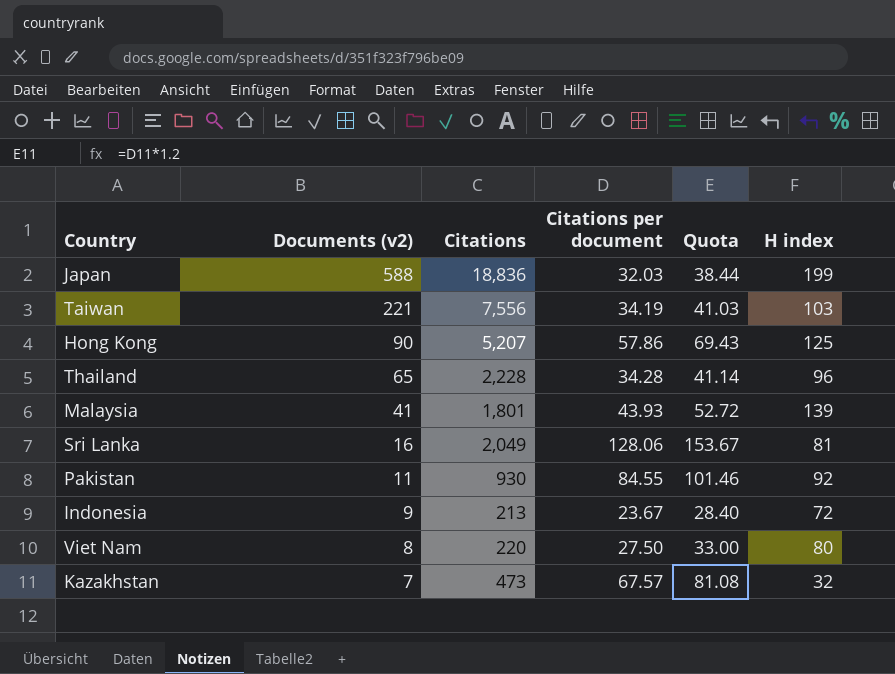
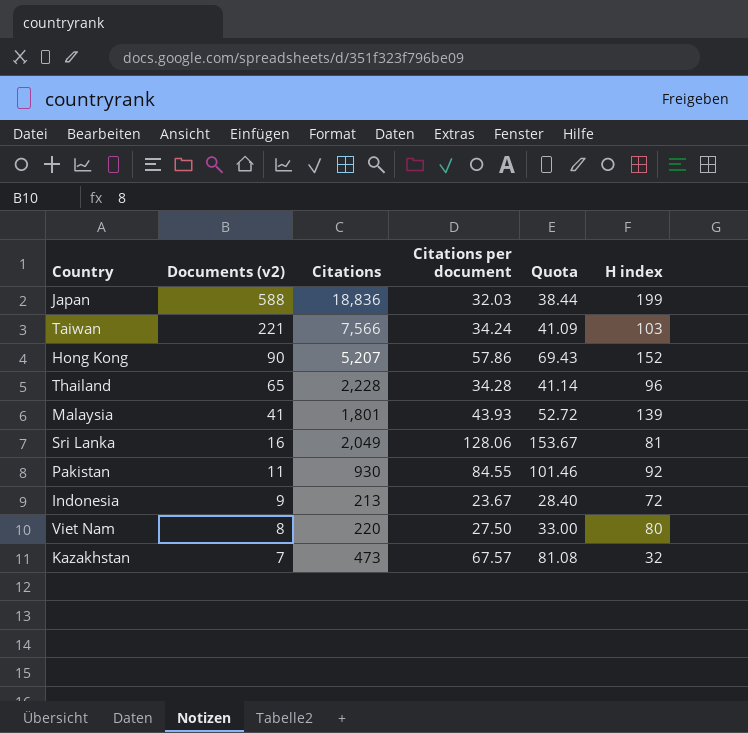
Taiwan | Citations: 7,556 -> 7,566
Taiwan | Citations per document: 34.19 -> 34.24
Taiwan | Quota: 41.03 -> 41.09
Hong Kong | H index: 125 -> 152

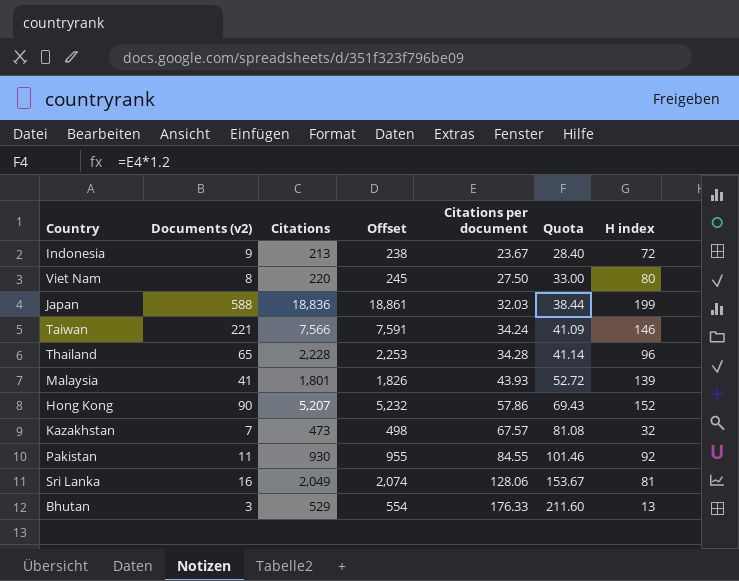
row order: Documents (v2) descending -> Citations per document ascending
column Offset | formula: none -> [Citations] + 25
Taiwan | H index: 103 -> 146
row Bhutan: none -> 3 | 529 | 554 | 176.33 | 211.60 | 13

